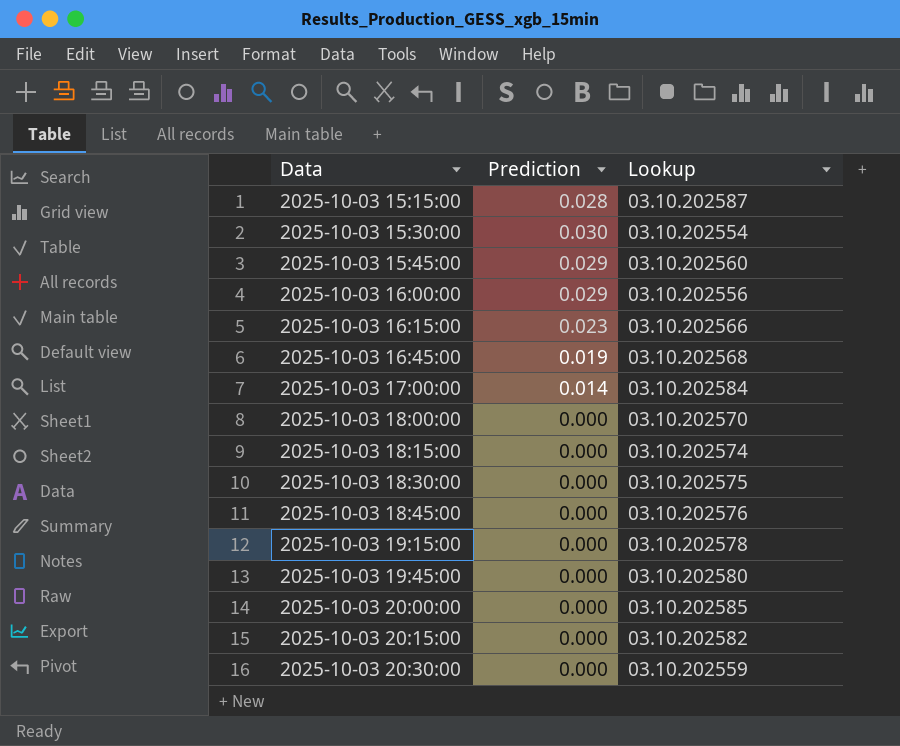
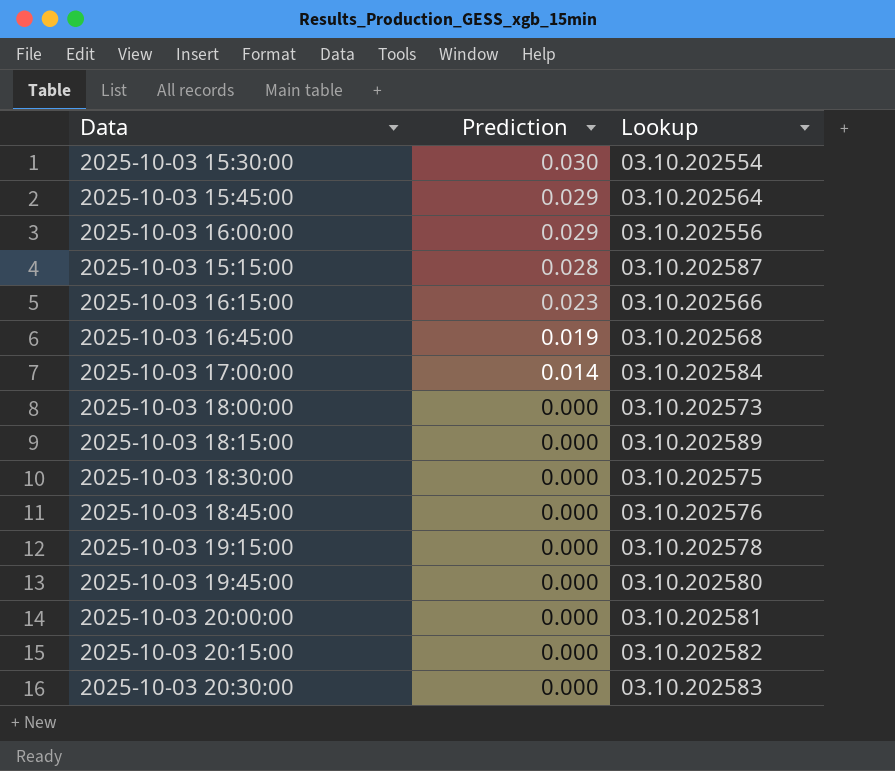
row order: Data ascending -> Prediction descending
2025-10-03 15:45:00 | Lookup: 03.10.202560 -> 03.10.202564
2025-10-03 18:00:00 | Lookup: 03.10.202570 -> 03.10.202573
2025-10-03 18:15:00 | Lookup: 03.10.202574 -> 03.10.202589
2025-10-03 20:00:00 | Lookup: 03.10.202585 -> 03.10.202581
2025-10-03 20:30:00 | Lookup: 03.10.202559 -> 03.10.202583

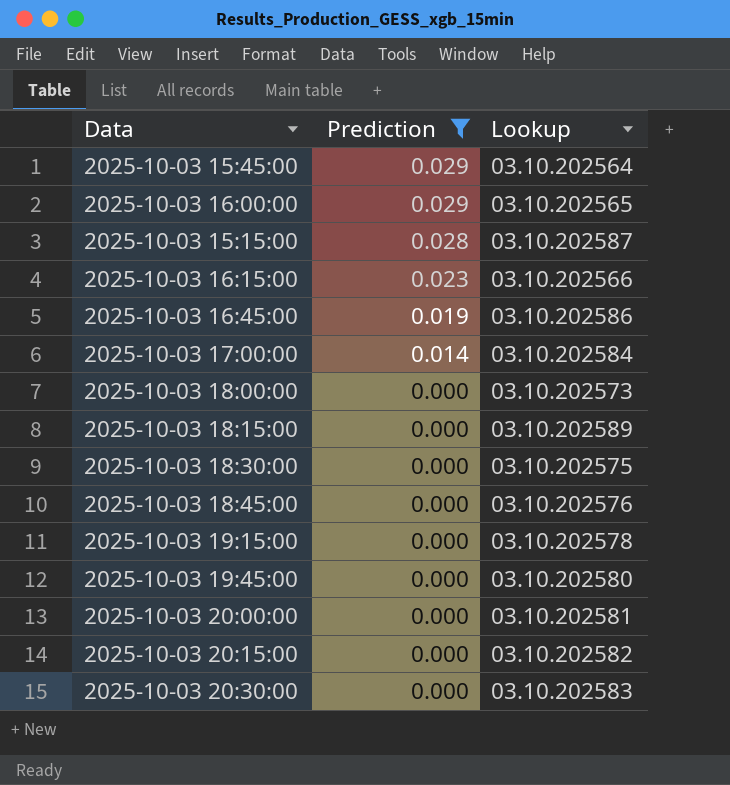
filter: none -> Prediction != 0.030
2025-10-03 16:00:00 | Lookup: 03.10.202556 -> 03.10.202565
2025-10-03 16:45:00 | Lookup: 03.10.202568 -> 03.10.202586

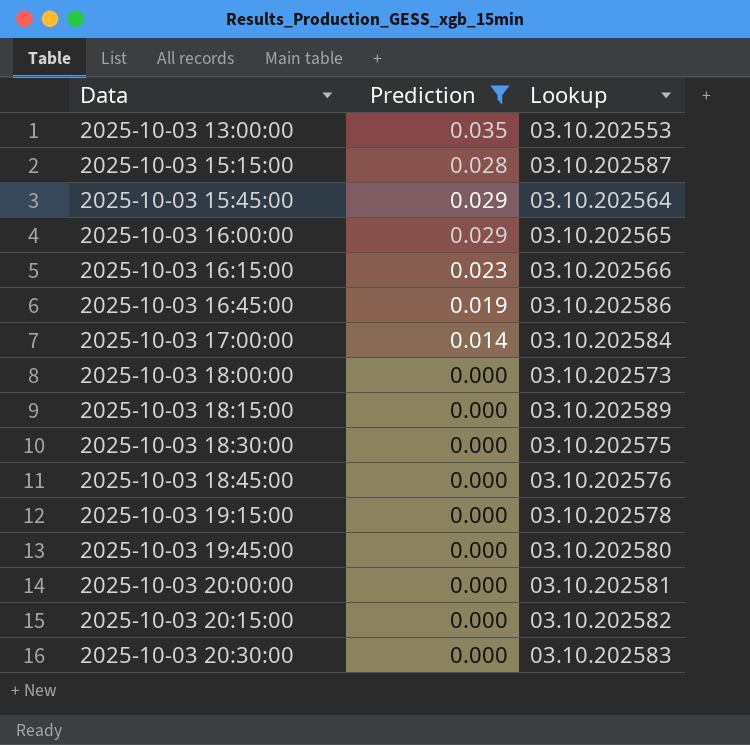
row order: Prediction descending -> Data ascending
row 2025-10-03 13:00:00: none -> 0.035 | 03.10.202553

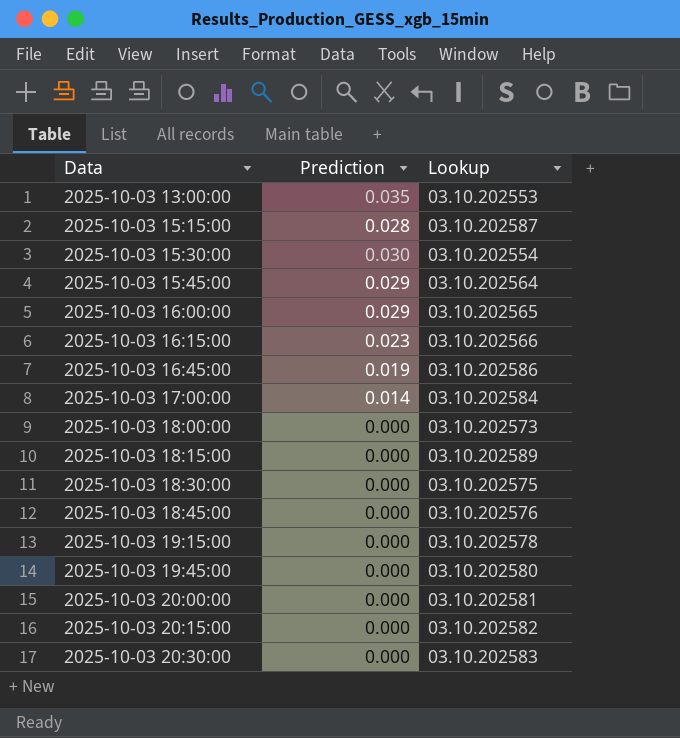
filter: Prediction != 0.030 -> none

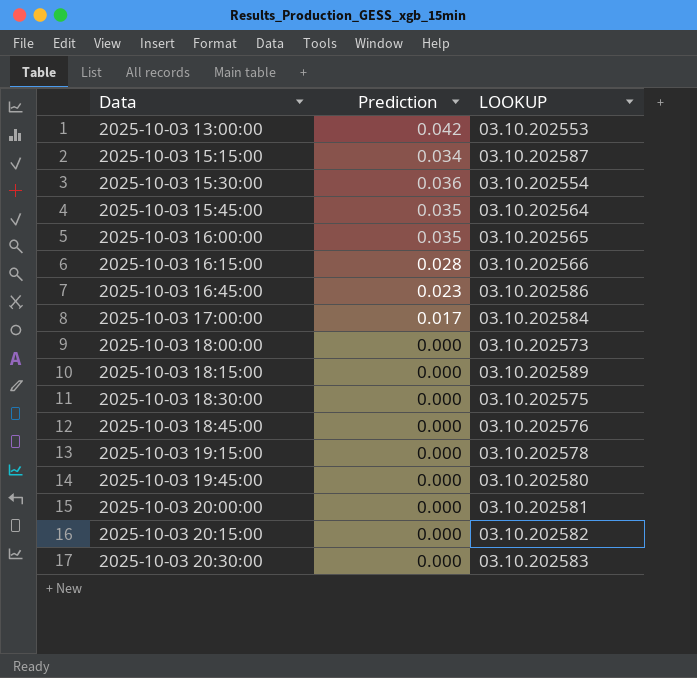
column name: Lookup -> LOOKUP
2025-10-03 13:00:00 | Prediction: 0.035 -> 0.042
2025-10-03 15:15:00 | Prediction: 0.028 -> 0.034
2025-10-03 15:30:00 | Prediction: 0.030 -> 0.036
2025-10-03 15:45:00 | Prediction: 0.029 -> 0.035
2025-10-03 16:00:00 | Prediction: 0.029 -> 0.035
2025-10-03 16:15:00 | Prediction: 0.023 -> 0.028
2025-10-03 16:45:00 | Prediction: 0.019 -> 0.023
2025-10-03 17:00:00 | Prediction: 0.014 -> 0.017

